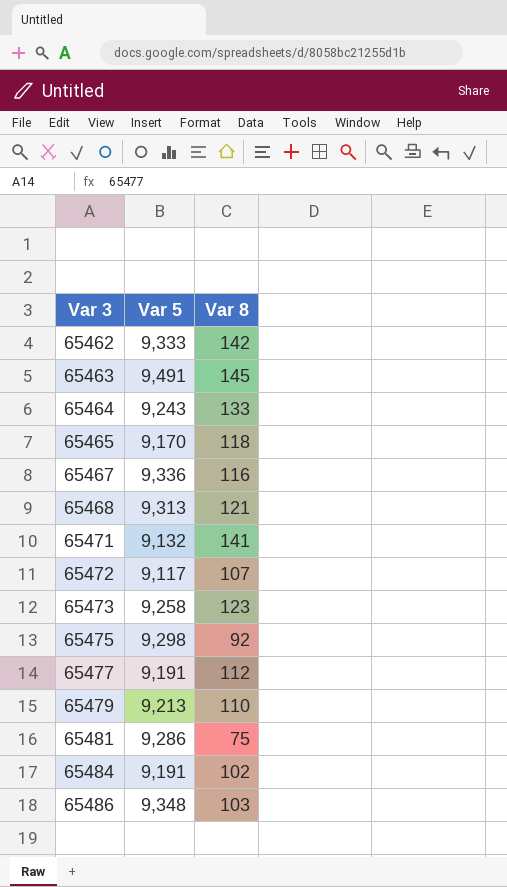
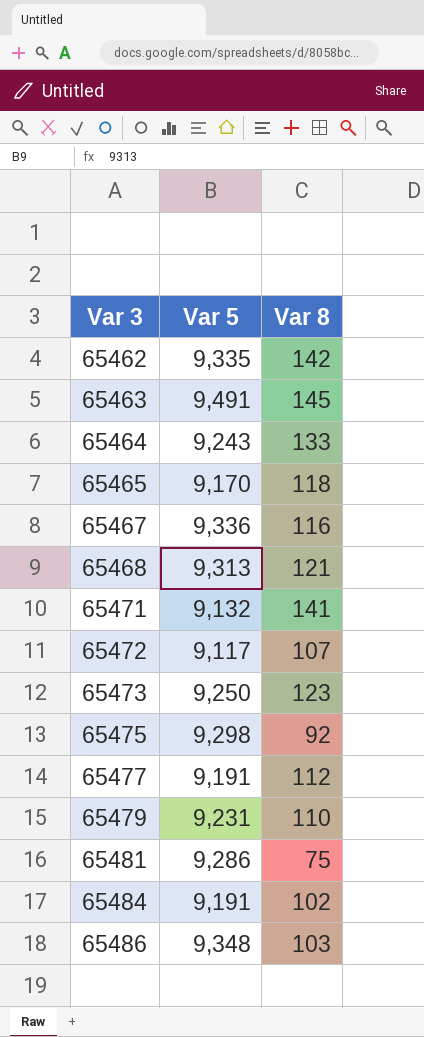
65462 | Var 5: 9,333 -> 9,335
65473 | Var 5: 9,258 -> 9,250
65479 | Var 5: 9,213 -> 9,231

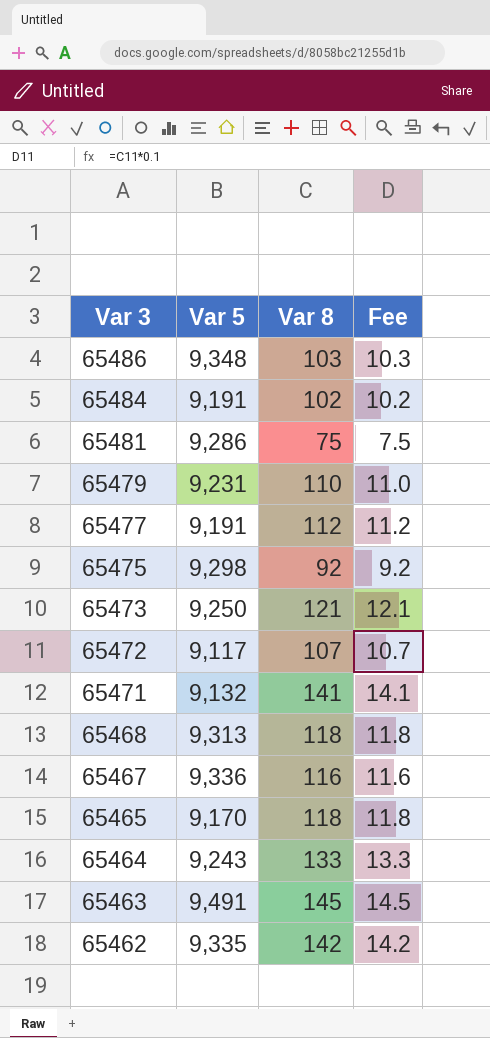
row order: Var 3 ascending -> Var 3 descending
column Fee | formula: none -> [Var 8] * 0.1
65473 | Var 8: 123 -> 121
65468 | Var 8: 121 -> 118

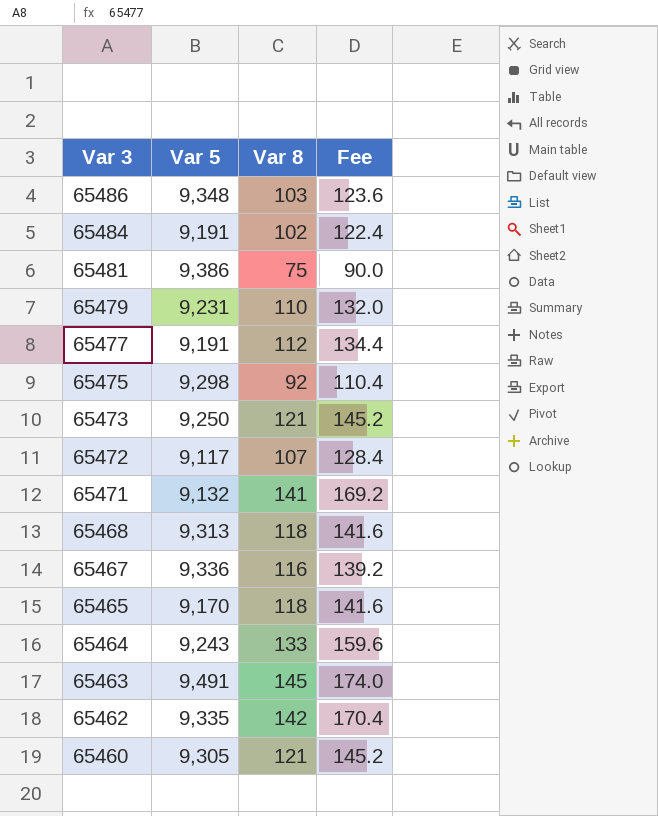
column Fee | formula: [Var 8] * 0.1 -> [Var 8] * 1.2
65481 | Var 5: 9,286 -> 9,386
row 65460: none -> 9,305 | 121 | 145.2

